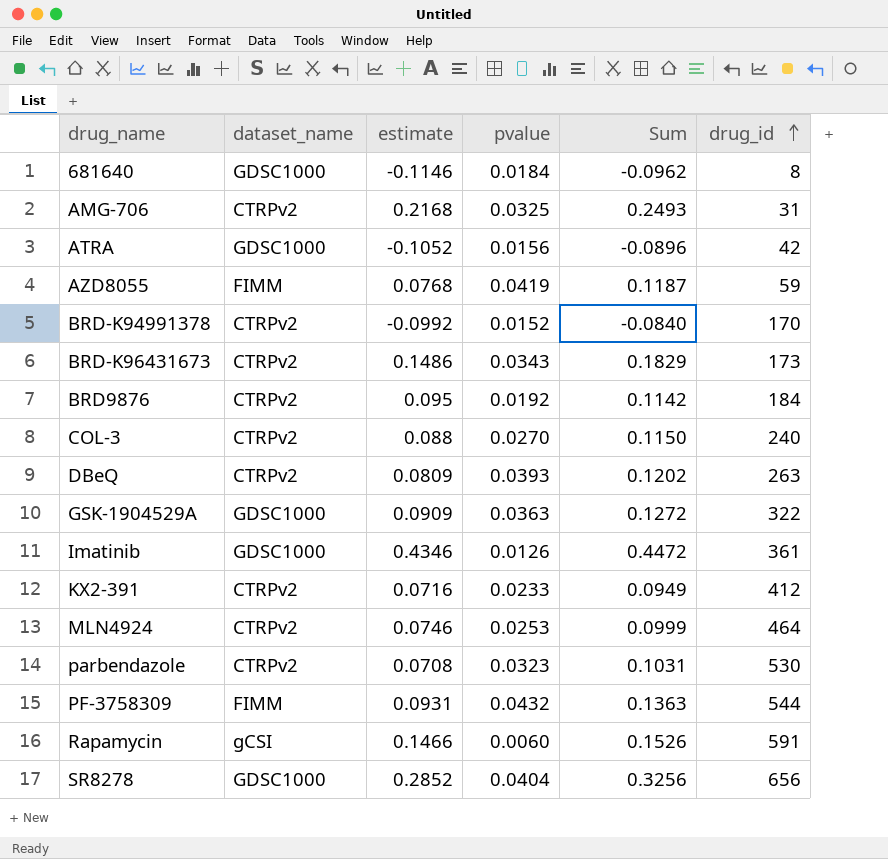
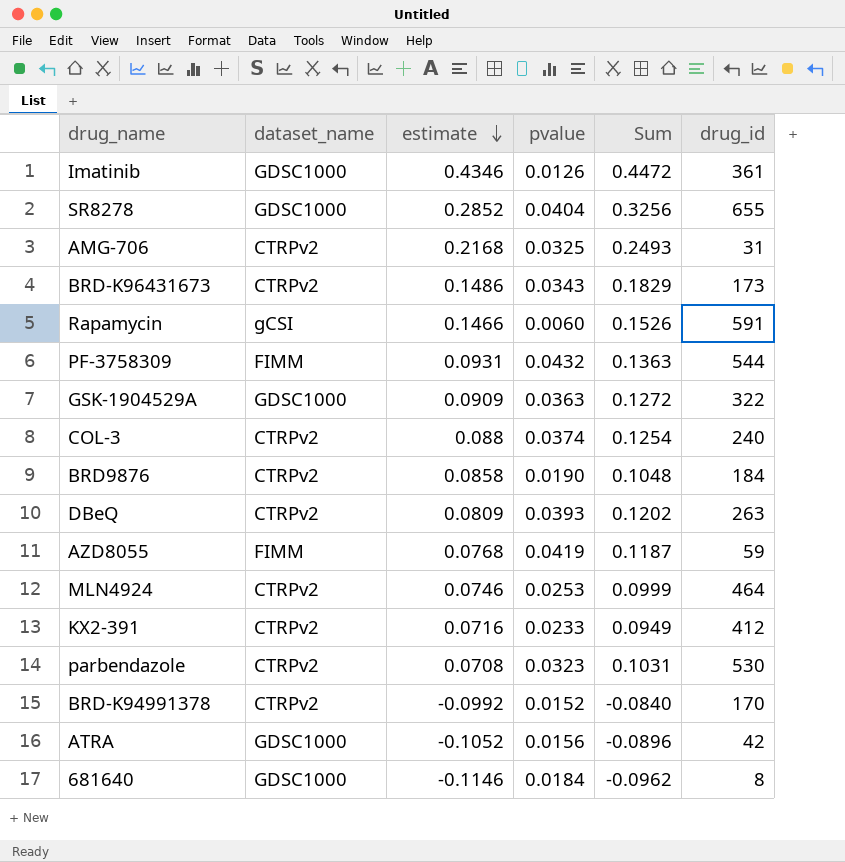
row order: drug_id ascending -> estimate descending
SR8278 | drug_id: 656 -> 655
COL-3 | pvalue: 0.0270 -> 0.0374
COL-3 | Sum: 0.1150 -> 0.1254
BRD9876 | estimate: 0.095 -> 0.0858
BRD9876 | pvalue: 0.0192 -> 0.0190
BRD9876 | Sum: 0.1142 -> 0.1048

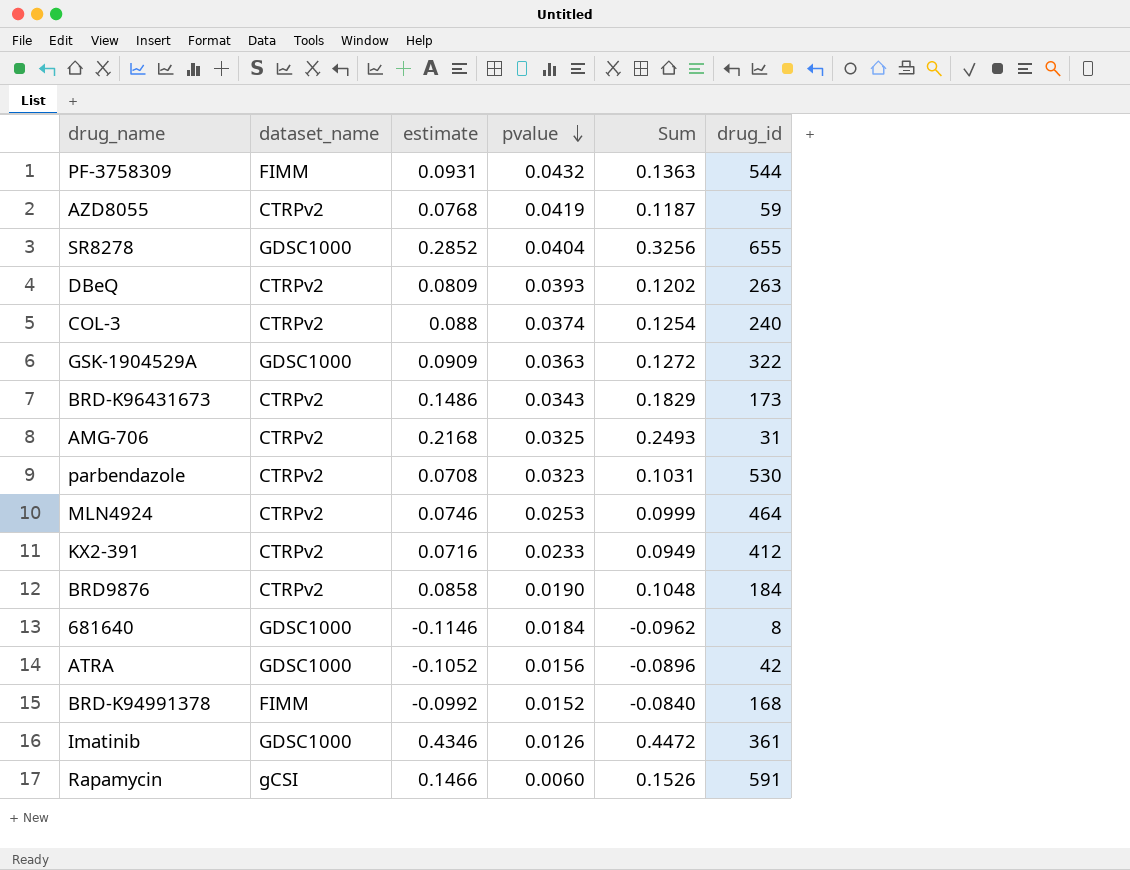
row order: estimate descending -> pvalue descending
AZD8055 | dataset_name: FIMM -> CTRPv2
BRD-K94991378 | dataset_name: CTRPv2 -> FIMM
BRD-K94991378 | drug_id: 170 -> 168

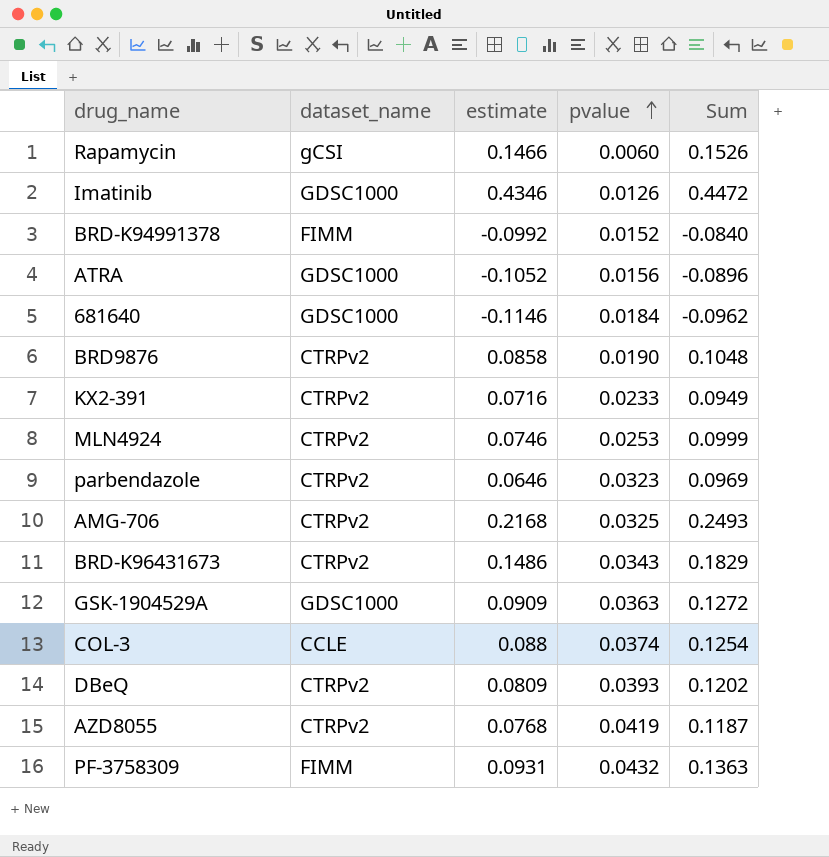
row order: pvalue descending -> pvalue ascending
column drug_id | position: 6 -> none
row SR8278: GDSC1000 | 0.2852 | 0.0404 | 0.3256 | 655 -> none
parbendazole | estimate: 0.0708 -> 0.0646
parbendazole | Sum: 0.1031 -> 0.0969
COL-3 | dataset_name: CTRPv2 -> CCLE

